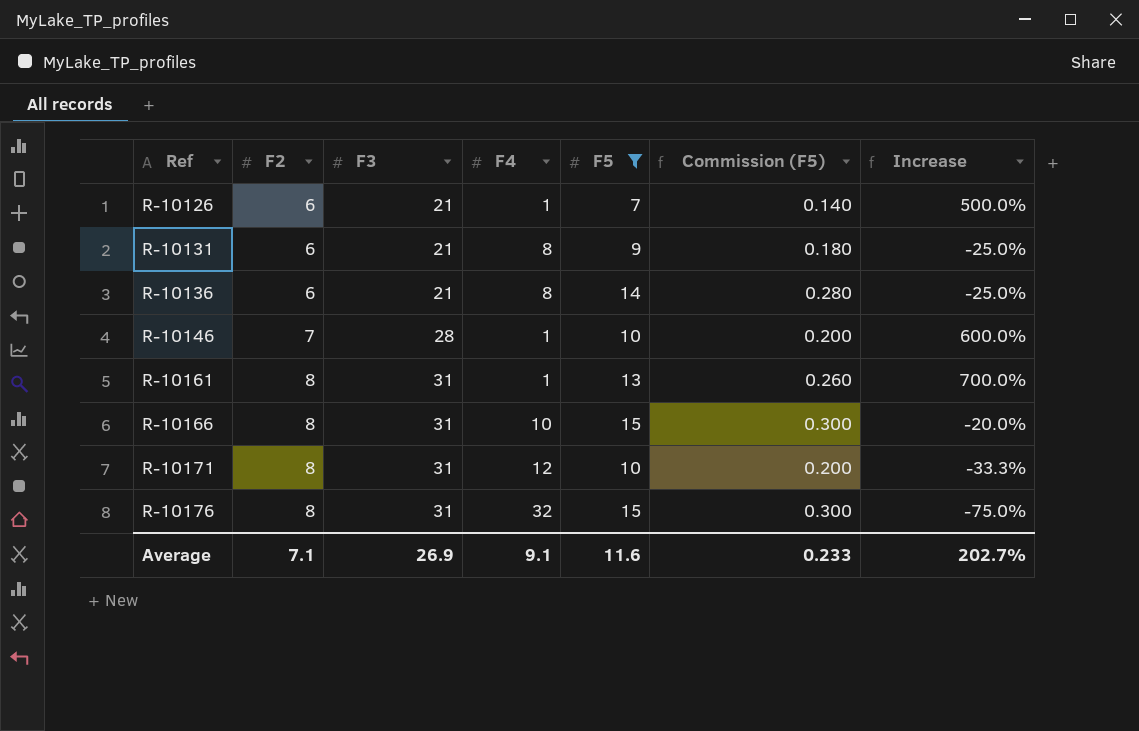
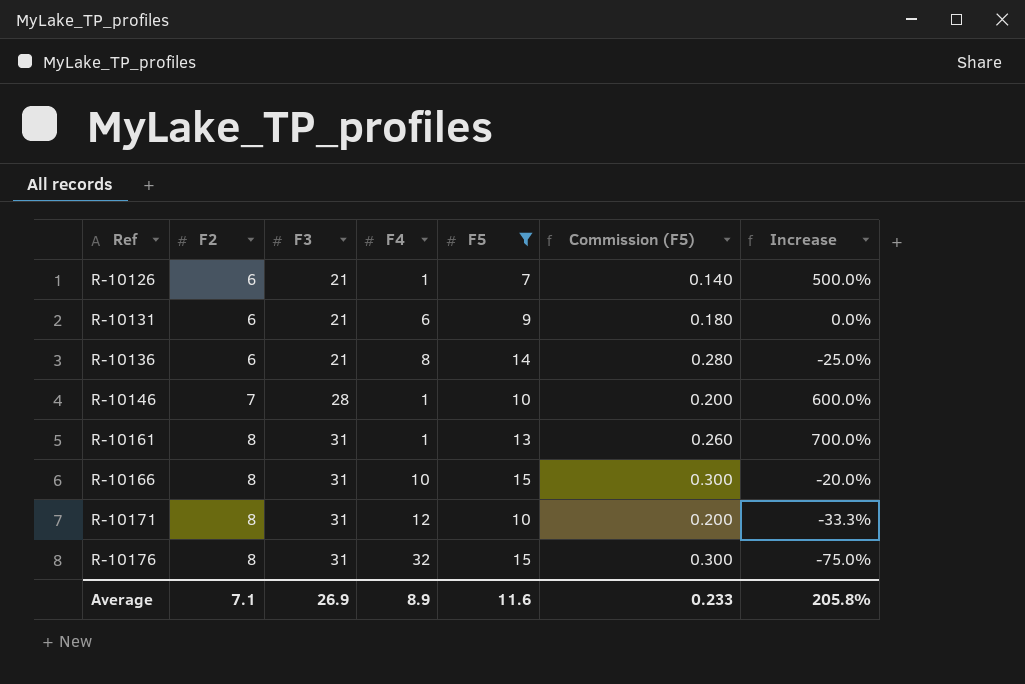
R-10131 | F4: 8 -> 6
R-10131 | Increase: -25.0% -> 0.0%
Average | F4: 9.1 -> 8.9
Average | Increase: 202.7% -> 205.8%

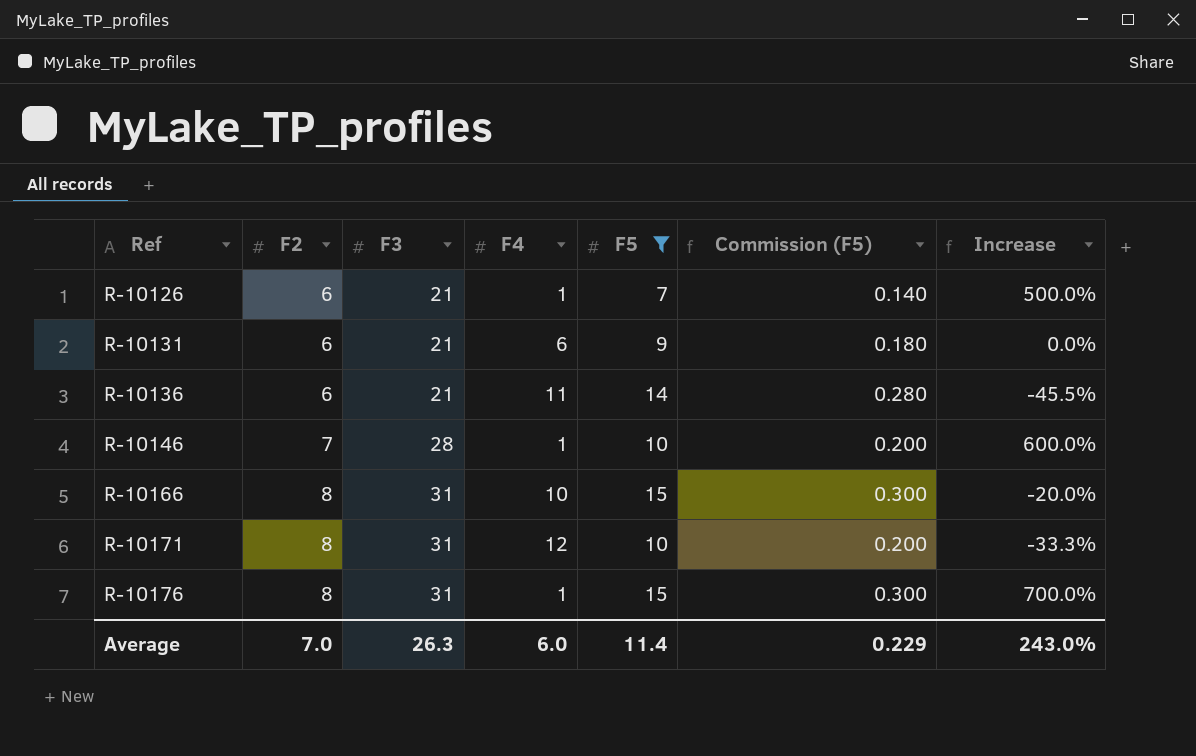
row R-10161: 8 | 31 | 1 | 13 | 0.260 | 700.0% -> none
R-10136 | F4: 8 -> 11
R-10136 | Increase: -25.0% -> -45.5%
R-10176 | F4: 32 -> 1
R-10176 | Increase: -75.0% -> 700.0%
Average | F2: 7.1 -> 7.0
Average | F3: 26.9 -> 26.3
Average | F4: 8.9 -> 6.0
Average | F5: 11.6 -> 11.4
Average | Commission (F5): 0.233 -> 0.229
Average | Increase: 205.8% -> 243.0%

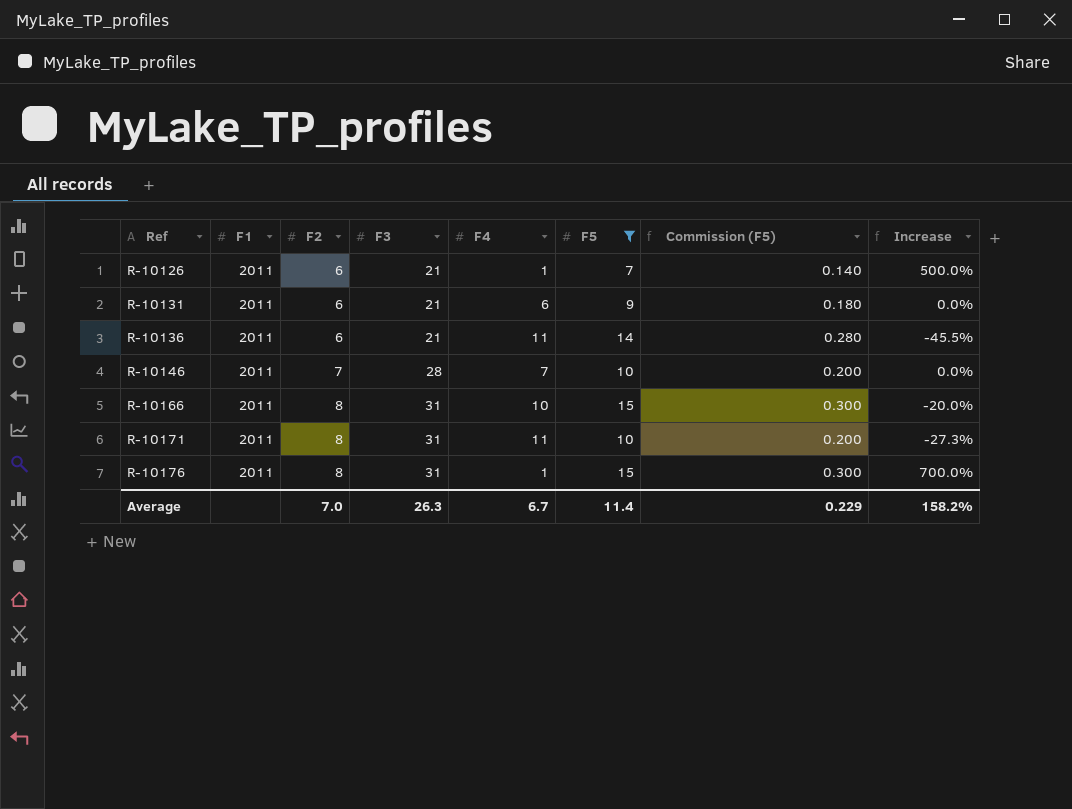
column F1 | position: none -> 2
R-10146 | F4: 1 -> 7
R-10146 | Increase: 600.0% -> 0.0%
R-10171 | F4: 12 -> 11
R-10171 | Increase: -33.3% -> -27.3%
Average | F4: 6.0 -> 6.7
Average | Increase: 243.0% -> 158.2%

